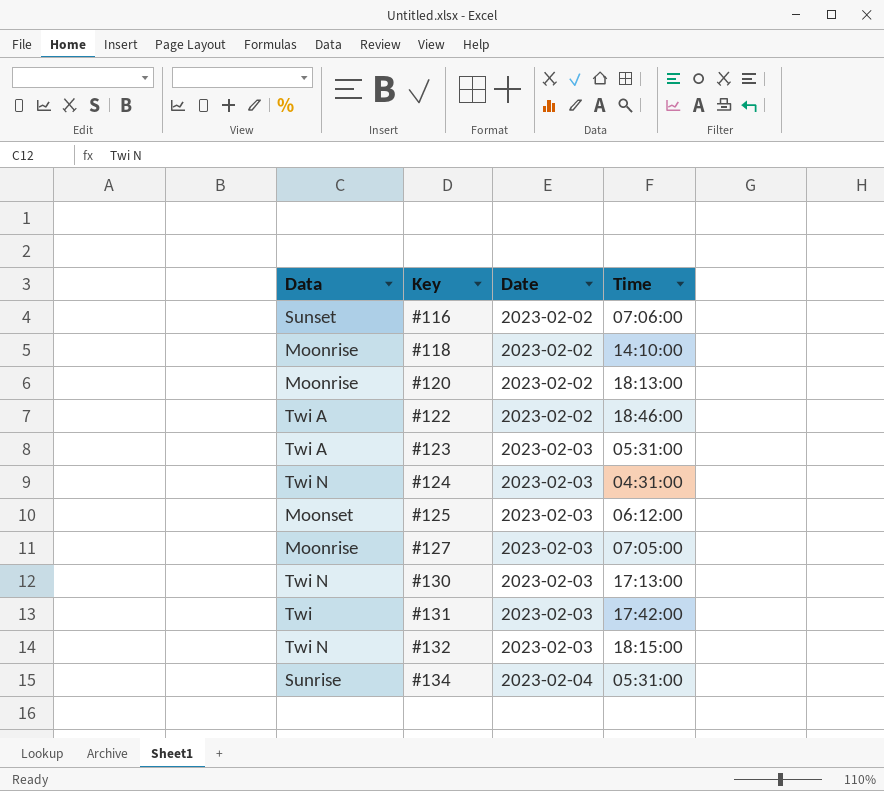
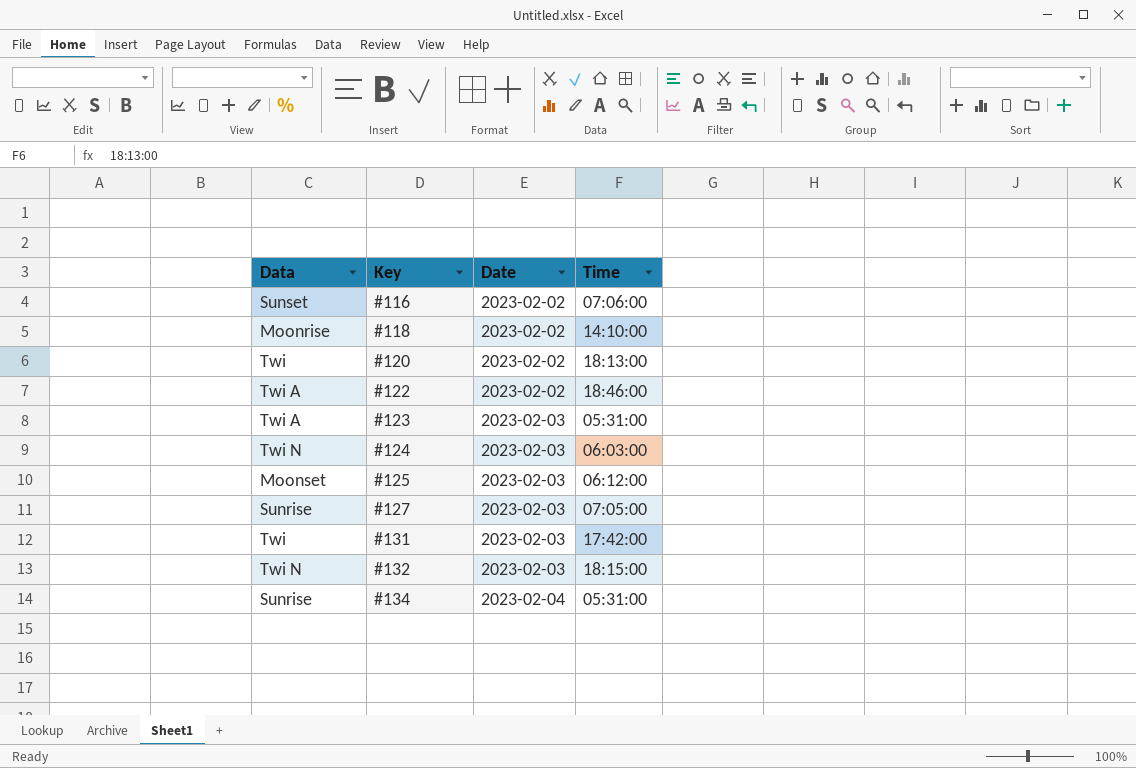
row #130: Twi N | 2023-02-03 | 17:13:00 -> none
#120 | Data: Moonrise -> Twi
#124 | Time: 04:31:00 -> 06:03:00
#127 | Data: Moonrise -> Sunrise

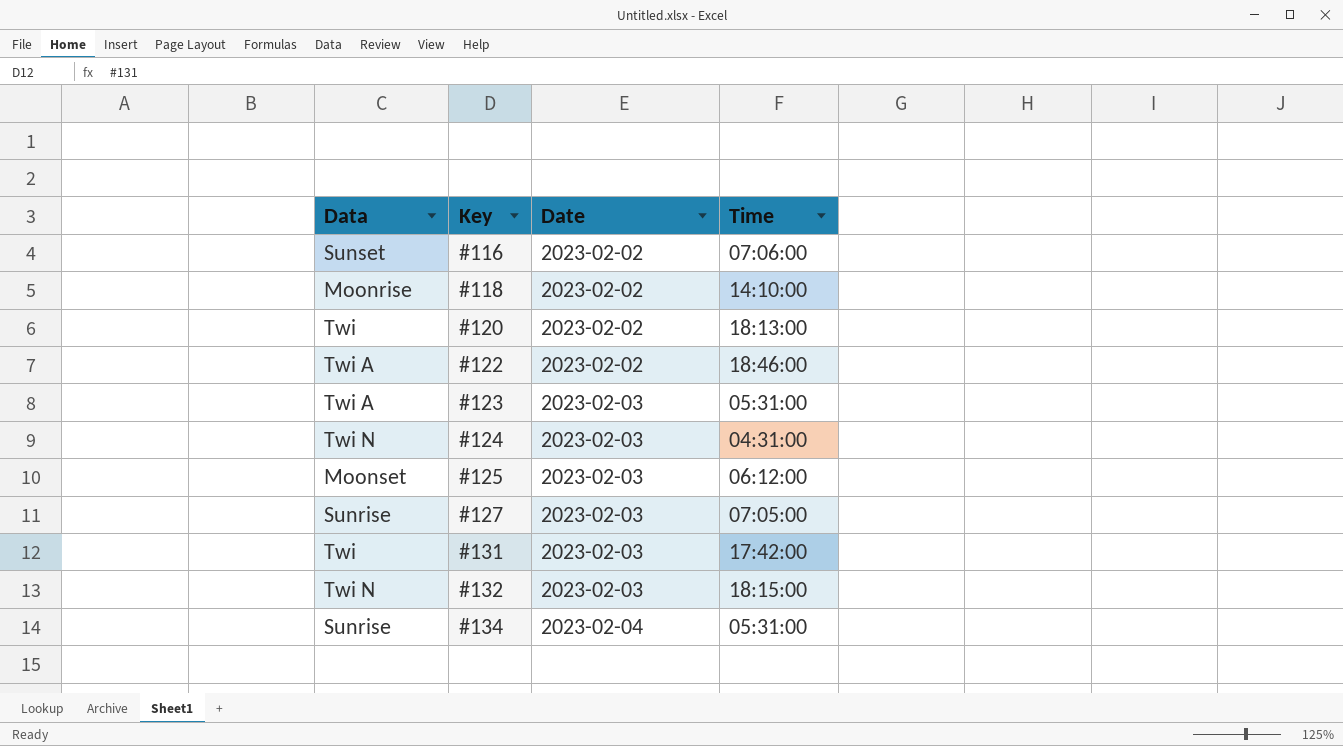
#124 | Time: 06:03:00 -> 04:31:00

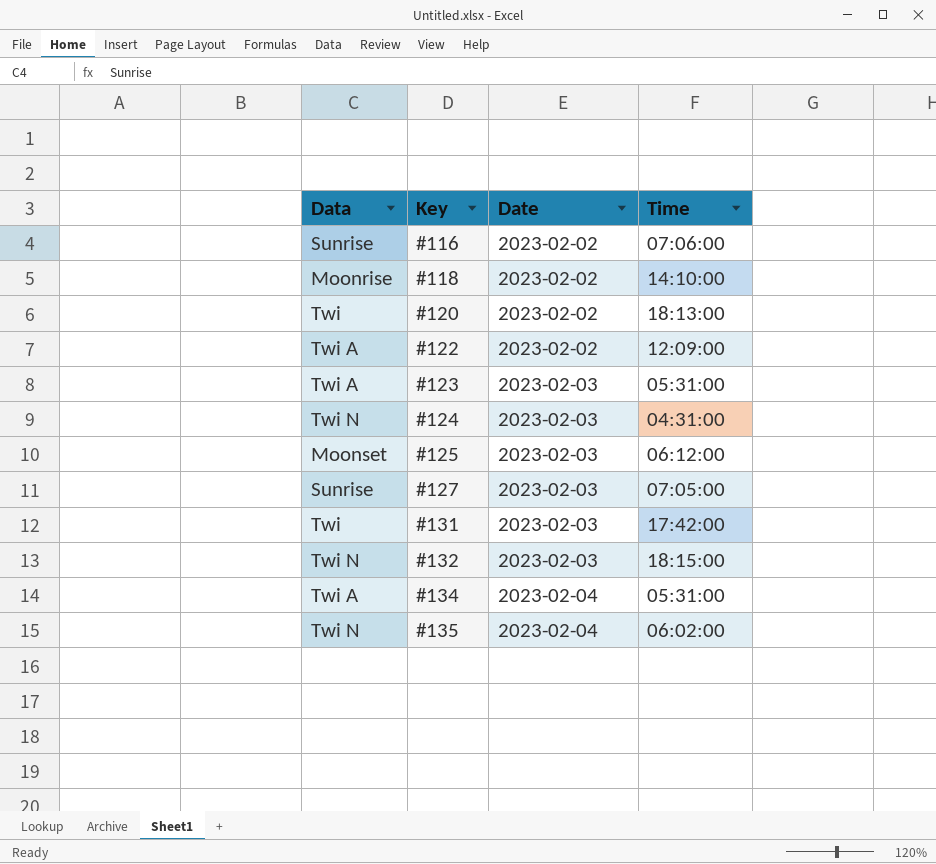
#116 | Data: Sunset -> Sunrise
#122 | Time: 18:46:00 -> 12:09:00
#134 | Data: Sunrise -> Twi A
row #135: none -> Twi N | 2023-02-04 | 06:02:00

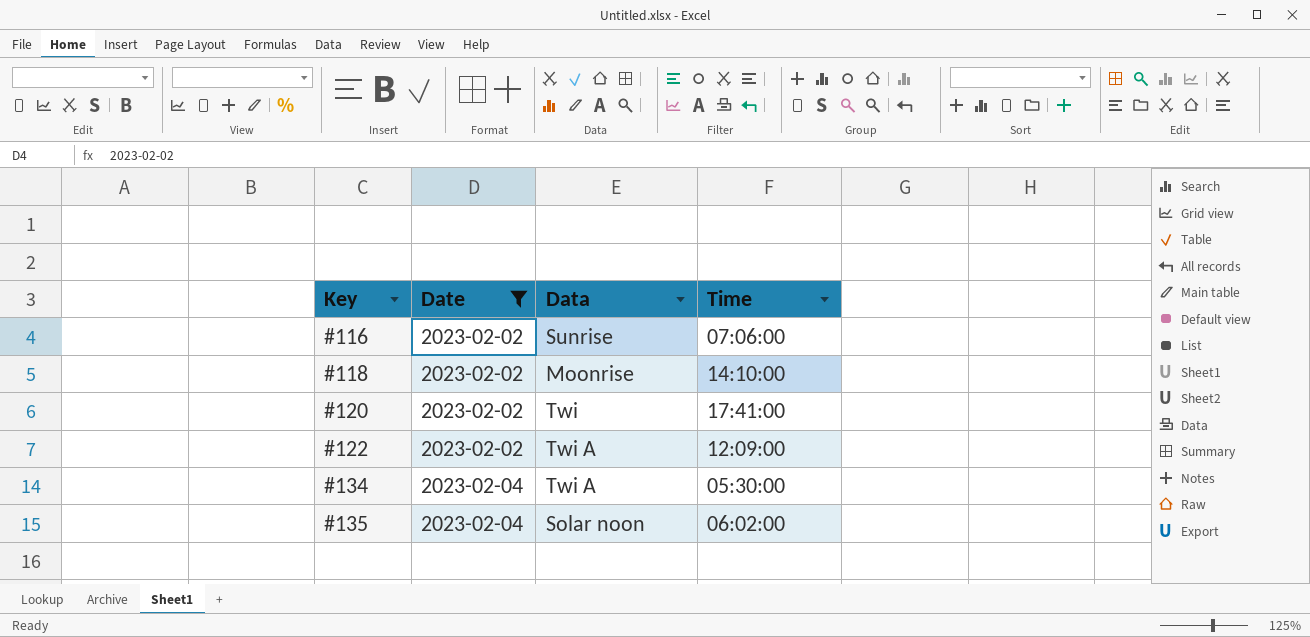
filter: none -> Date != 2023-02-03
column Data | position: 1 -> 3
#120 | Time: 18:13:00 -> 17:41:00
#134 | Time: 05:31:00 -> 05:30:00
#135 | Data: Twi N -> Solar noon

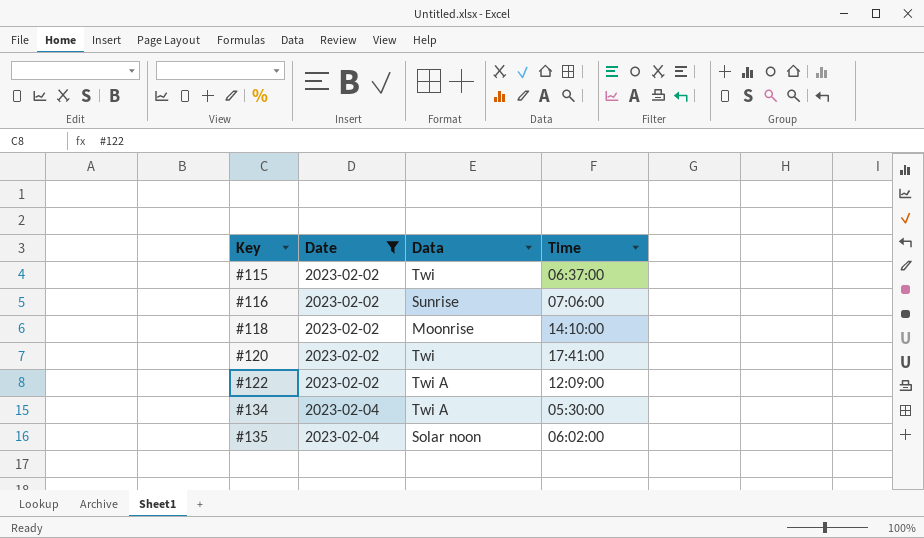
row #115: none -> 2023-02-02 | Twi | 06:37:00

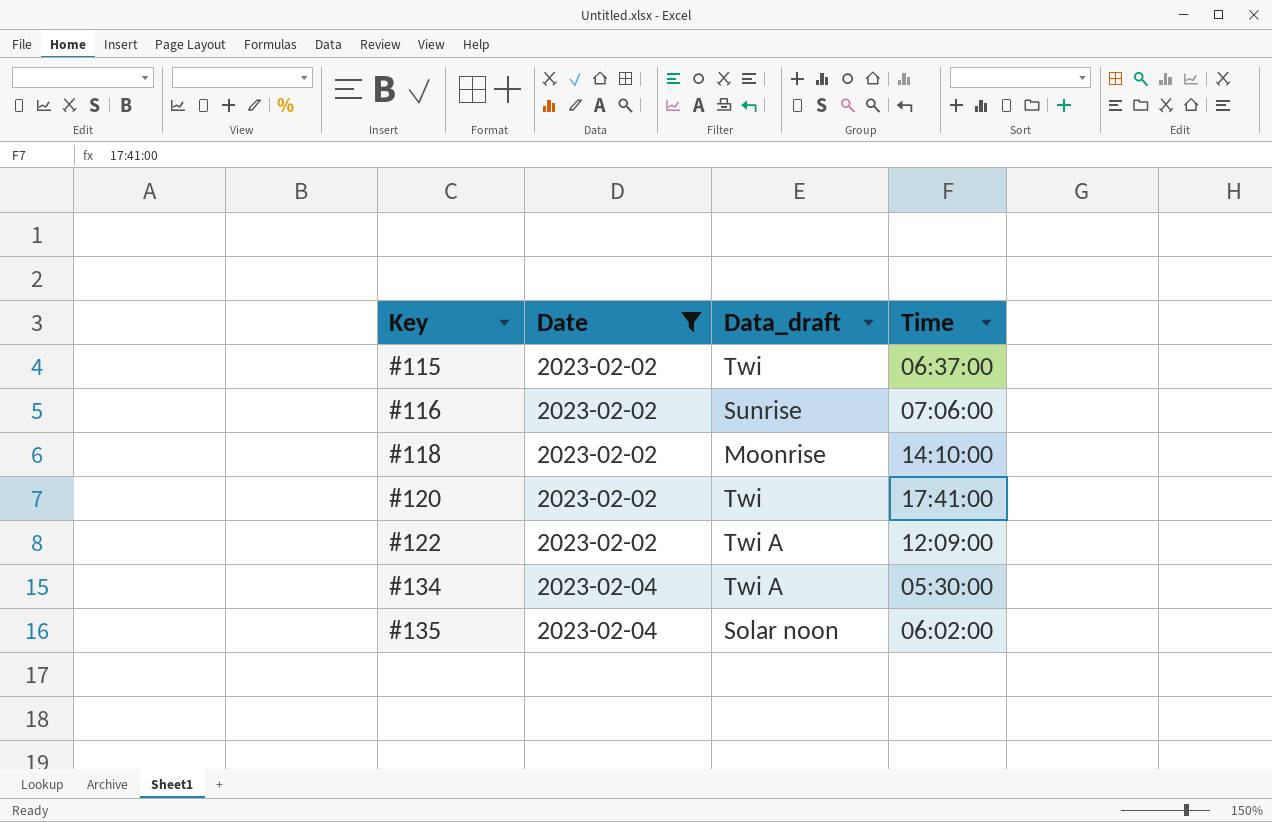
column name: Data -> Data_draft

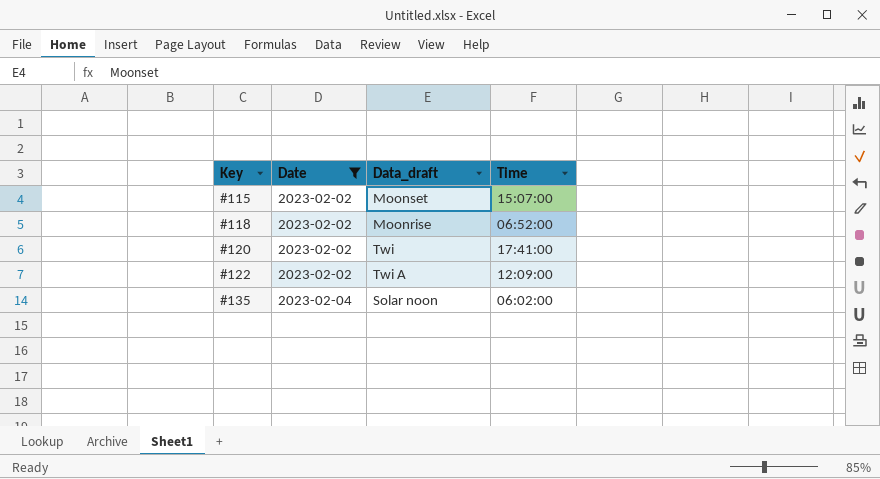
row #116: 2023-02-02 | Sunrise | 07:06:00 -> none
row #134: 2023-02-04 | Twi A | 05:30:00 -> none
#115 | Data_draft: Twi -> Moonset
#115 | Time: 06:37:00 -> 15:07:00
#118 | Time: 14:10:00 -> 06:52:00

